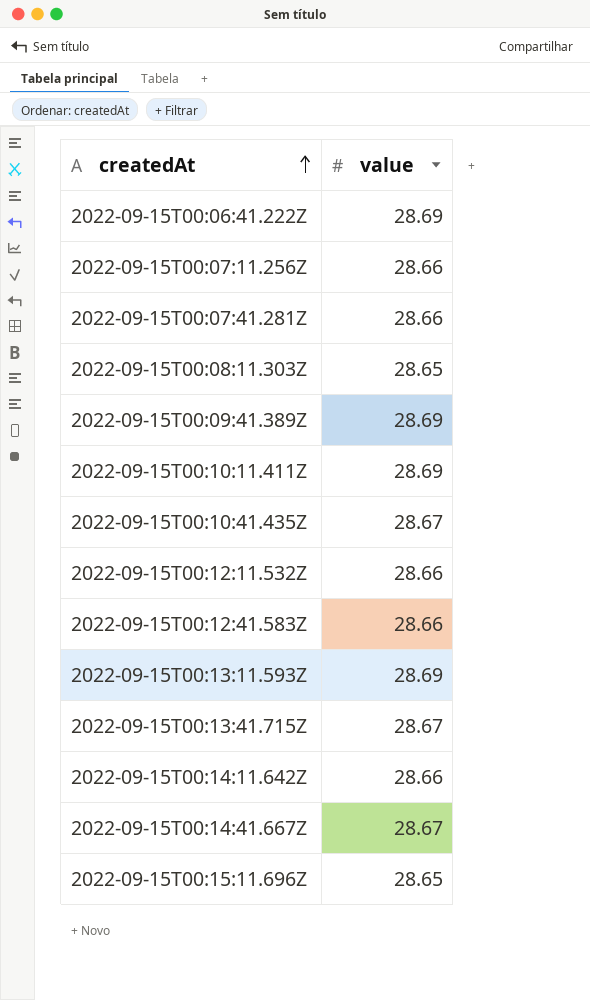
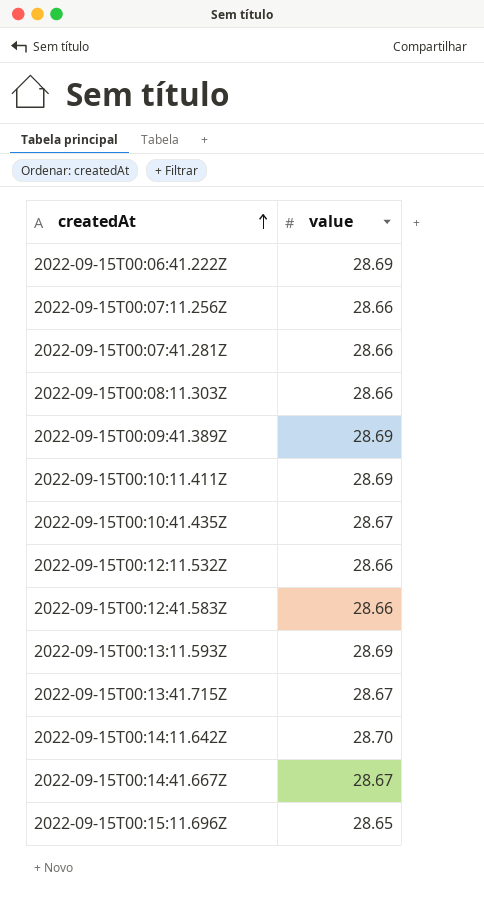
2022-09-15T00:08:11.303Z | value: 28.65 -> 28.66
2022-09-15T00:14:11.642Z | value: 28.66 -> 28.70

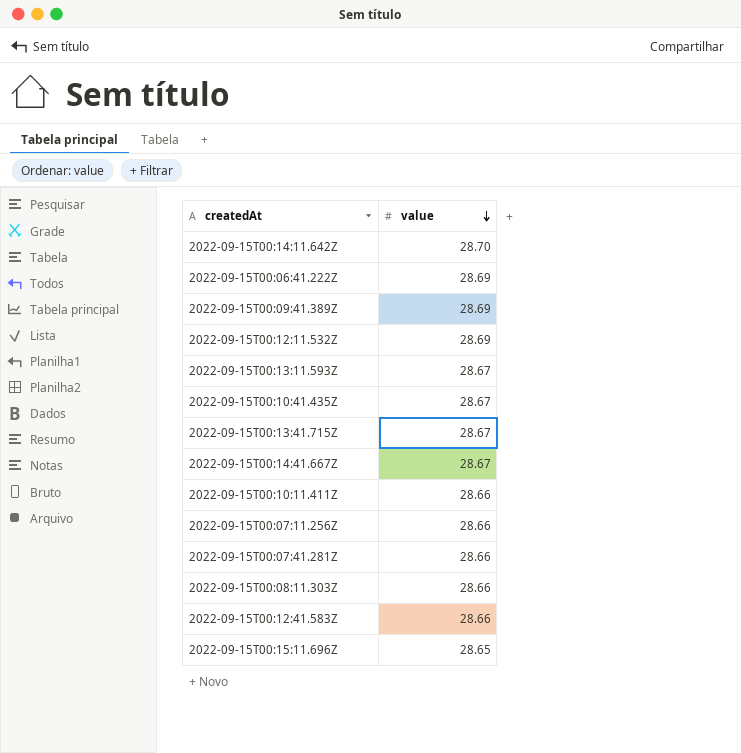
row order: createdAt ascending -> value descending
2022-09-15T00:12:11.532Z | value: 28.66 -> 28.69
2022-09-15T00:13:11.593Z | value: 28.69 -> 28.67
2022-09-15T00:10:11.411Z | value: 28.69 -> 28.66

